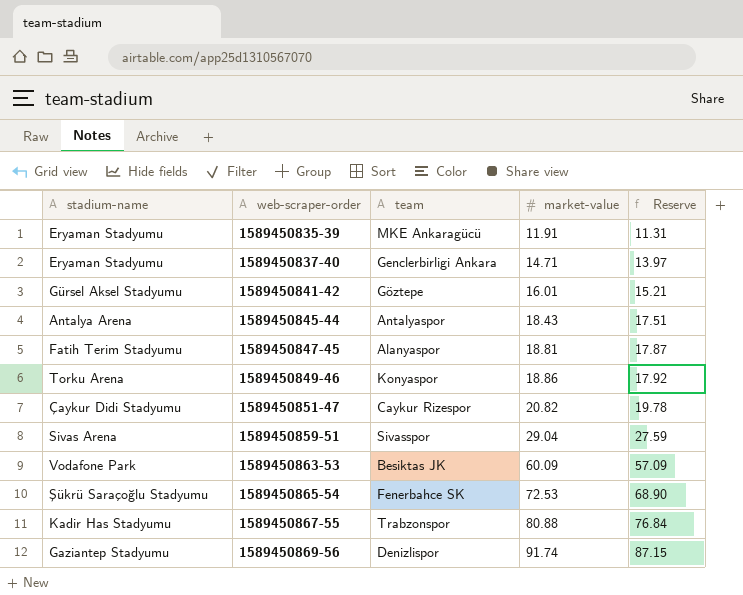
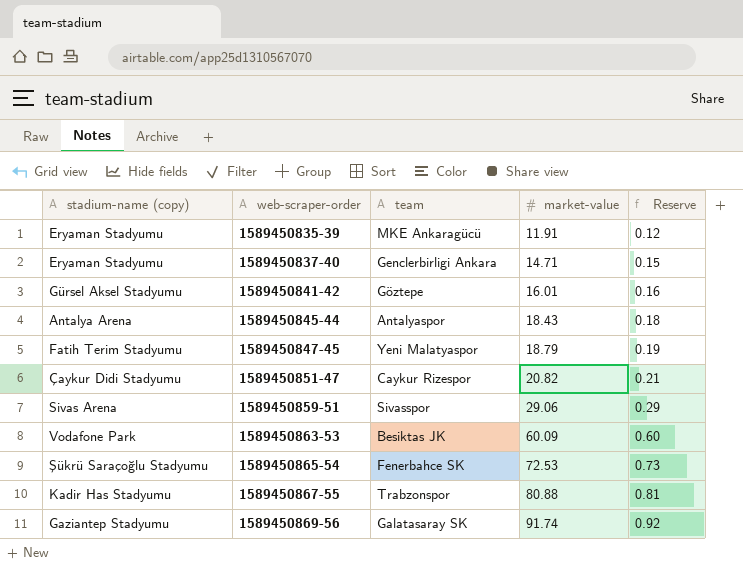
column name: stadium-name -> stadium-name (copy)
column Reserve | formula: [market-value] * 0.95 -> [market-value] * 0.01
row 1589450849-46: Torku Arena | Konyaspor | 18.86 | 17.92 -> none
1589450847-45 | team: Alanyaspor -> Yeni Malatyaspor
1589450847-45 | market-value: 18.81 -> 18.79
1589450859-51 | market-value: 29.04 -> 29.06
1589450869-56 | team: Denizlispor -> Galatasaray SK

